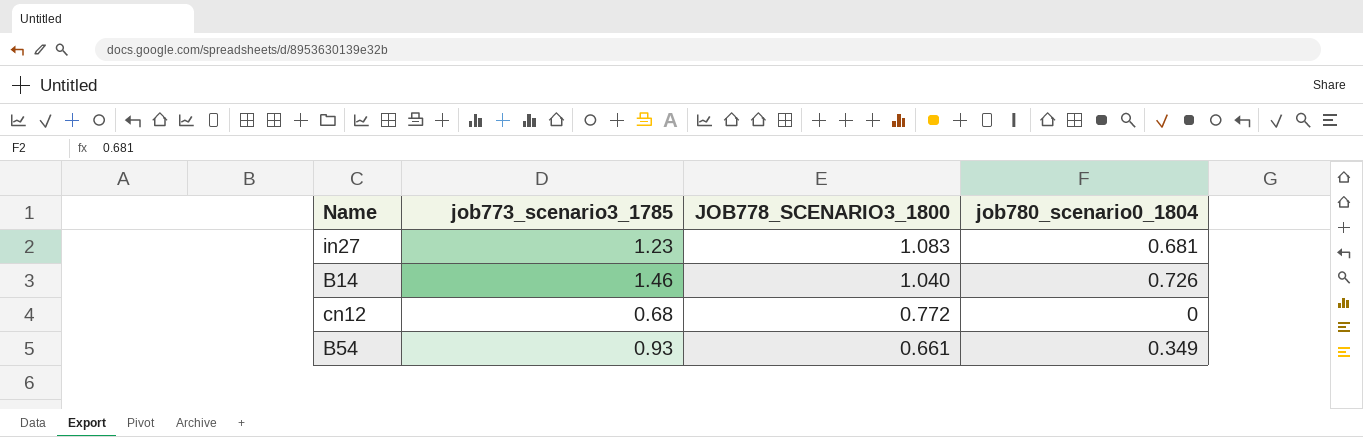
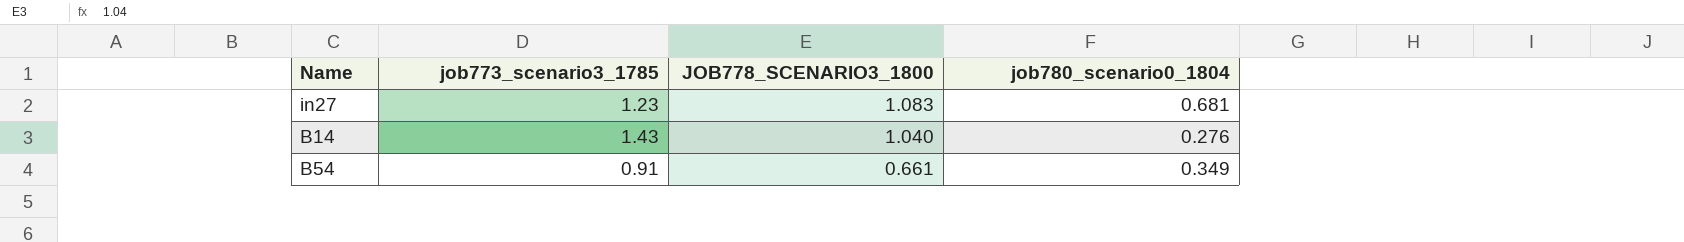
row cn12: 0.68 | 0.772 | 0 -> none
B14 | job773_scenario3_1785: 1.46 -> 1.43
B14 | job780_scenario0_1804: 0.726 -> 0.276
B54 | job773_scenario3_1785: 0.93 -> 0.91

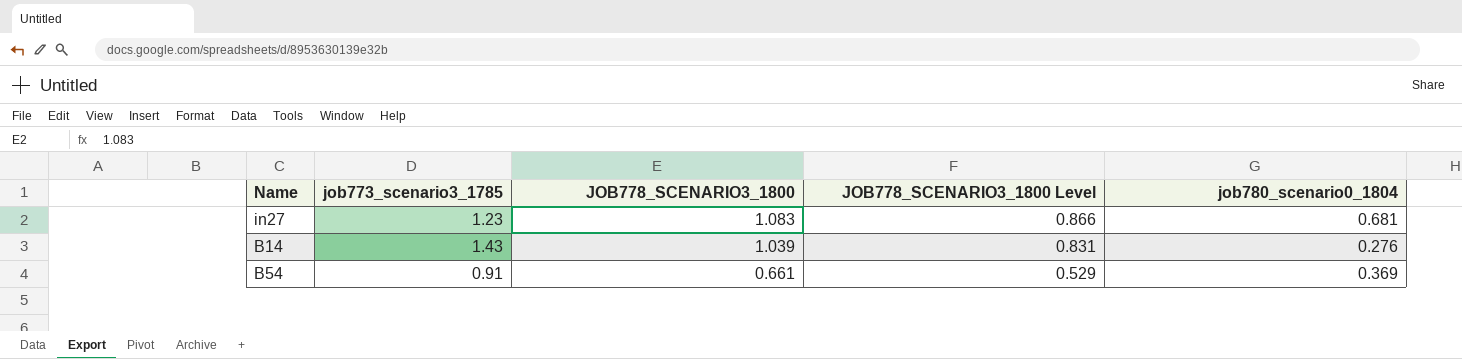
column JOB778_SCENARIO3_1800 Level | formula: none -> [JOB778_SCENARIO3_1800] * 0.8
B14 | JOB778_SCENARIO3_1800: 1.040 -> 1.039
B54 | job780_scenario0_1804: 0.349 -> 0.369

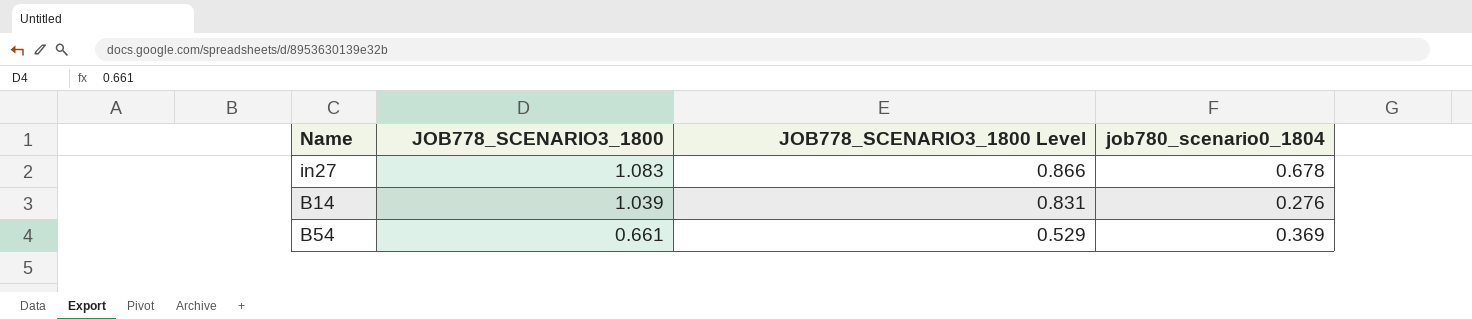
column job773_scenario3_1785 | position: 2 -> none
in27 | job780_scenario0_1804: 0.681 -> 0.678

